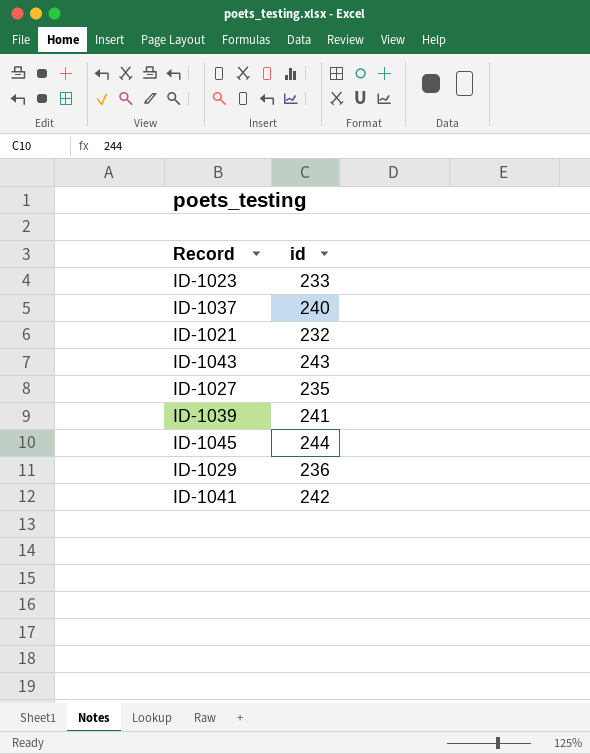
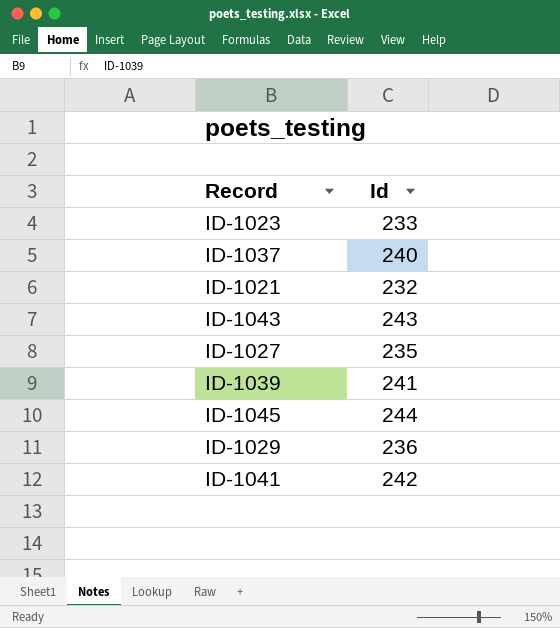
column name: id -> Id

